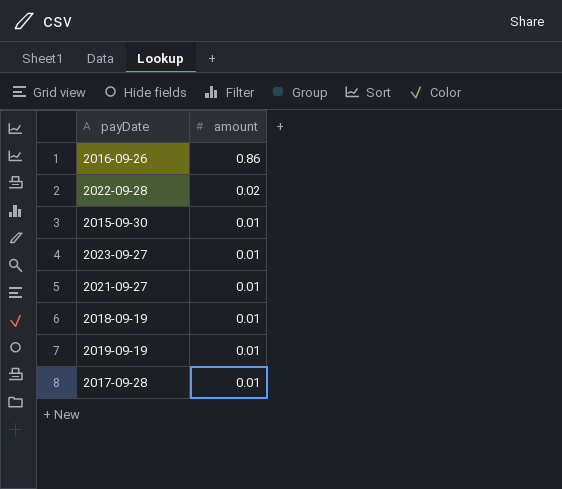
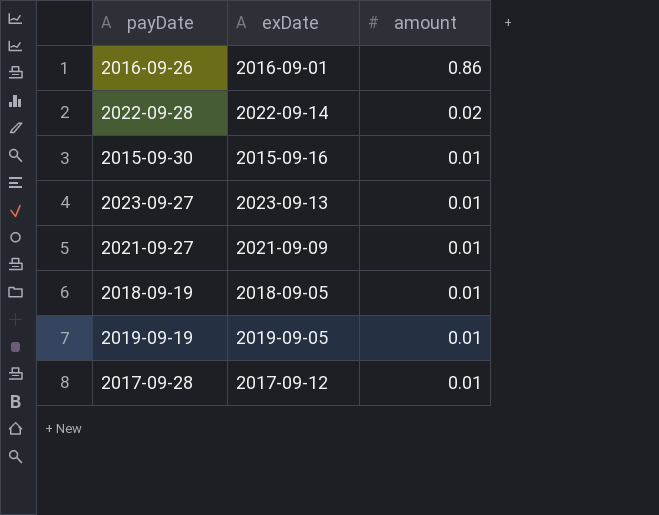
column exDate | position: none -> 2

